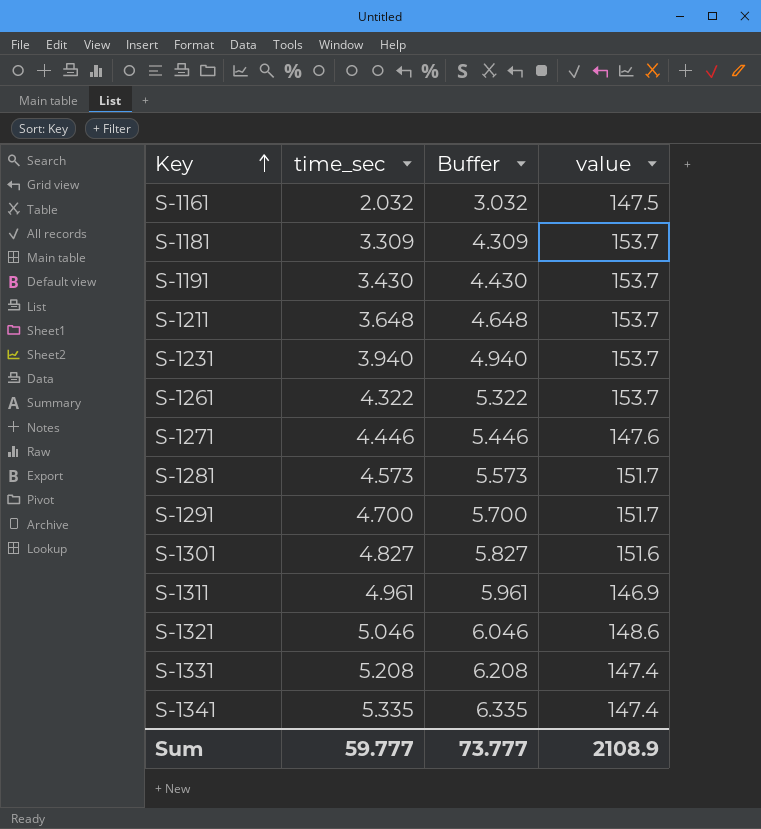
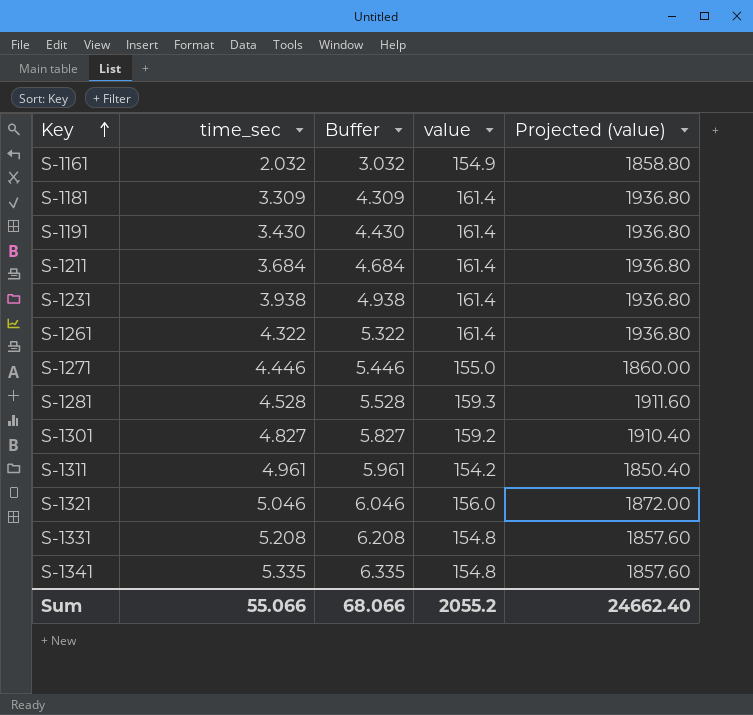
column Projected (value) | formula: none -> [value] * 12
row S-1291: 4.700 | 5.700 | 151.7 -> none
S-1161 | value: 147.5 -> 154.9
S-1181 | value: 153.7 -> 161.4
S-1191 | value: 153.7 -> 161.4
S-1211 | time_sec: 3.648 -> 3.684
S-1211 | Buffer: 4.648 -> 4.684
S-1211 | value: 153.7 -> 161.4
S-1231 | time_sec: 3.940 -> 3.938
S-1231 | Buffer: 4.940 -> 4.938
S-1231 | value: 153.7 -> 161.4
S-1261 | value: 153.7 -> 161.4
S-1271 | value: 147.6 -> 155.0
S-1281 | time_sec: 4.573 -> 4.528
S-1281 | Buffer: 5.573 -> 5.528
S-1281 | value: 151.7 -> 159.3
S-1301 | value: 151.6 -> 159.2
S-1311 | value: 146.9 -> 154.2
S-1321 | value: 148.6 -> 156.0
S-1331 | value: 147.4 -> 154.8
S-1341 | value: 147.4 -> 154.8
Sum | time_sec: 59.777 -> 55.066
Sum | Buffer: 73.777 -> 68.066
Sum | value: 2108.9 -> 2055.2

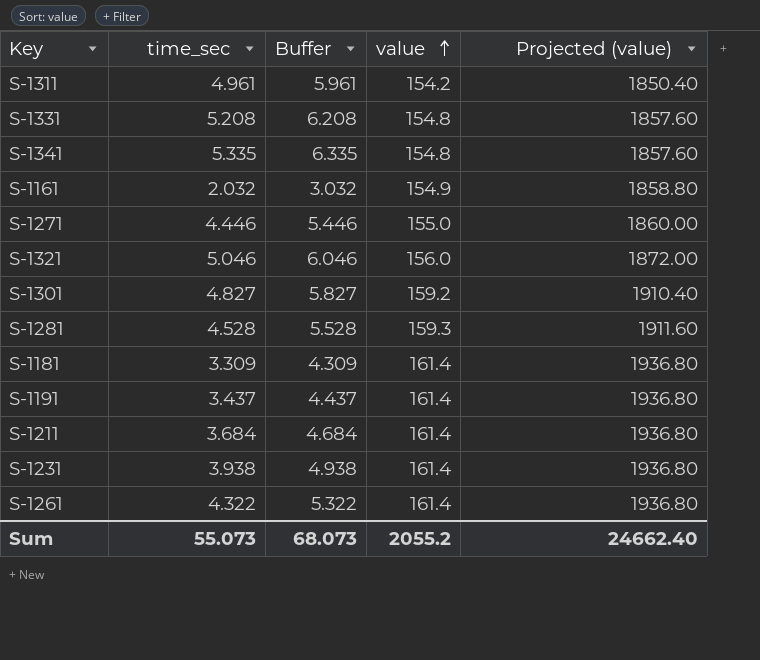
row order: Key ascending -> value ascending
S-1191 | time_sec: 3.430 -> 3.437
S-1191 | Buffer: 4.430 -> 4.437
Sum | time_sec: 55.066 -> 55.073
Sum | Buffer: 68.066 -> 68.073

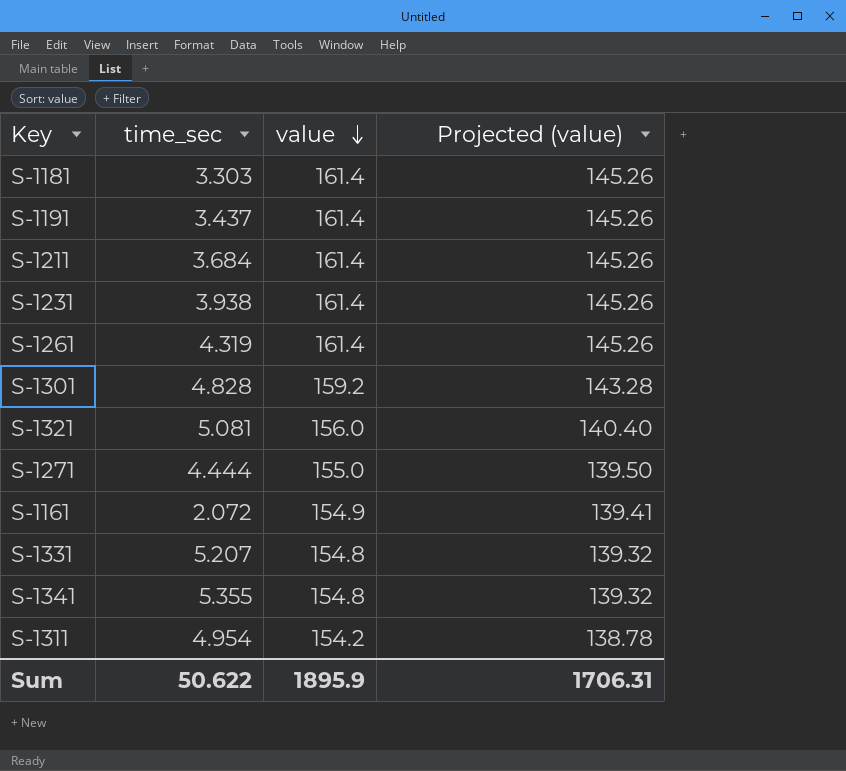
row order: value ascending -> value descending
column Buffer | formula: [time_sec] + 1 -> none
column Projected (value) | formula: [value] * 12 -> [value] * 0.9
row S-1281: 4.528 | 5.528 | 159.3 | 1911.60 -> none
S-1181 | time_sec: 3.309 -> 3.303
S-1261 | time_sec: 4.322 -> 4.319
S-1301 | time_sec: 4.827 -> 4.828
S-1321 | time_sec: 5.046 -> 5.081
S-1271 | time_sec: 4.446 -> 4.444
S-1161 | time_sec: 2.032 -> 2.072
S-1331 | time_sec: 5.208 -> 5.207
S-1341 | time_sec: 5.335 -> 5.355
S-1311 | time_sec: 4.961 -> 4.954
Sum | time_sec: 55.073 -> 50.622
Sum | value: 2055.2 -> 1895.9
Sum | Projected (value): 24662.40 -> 1706.31

